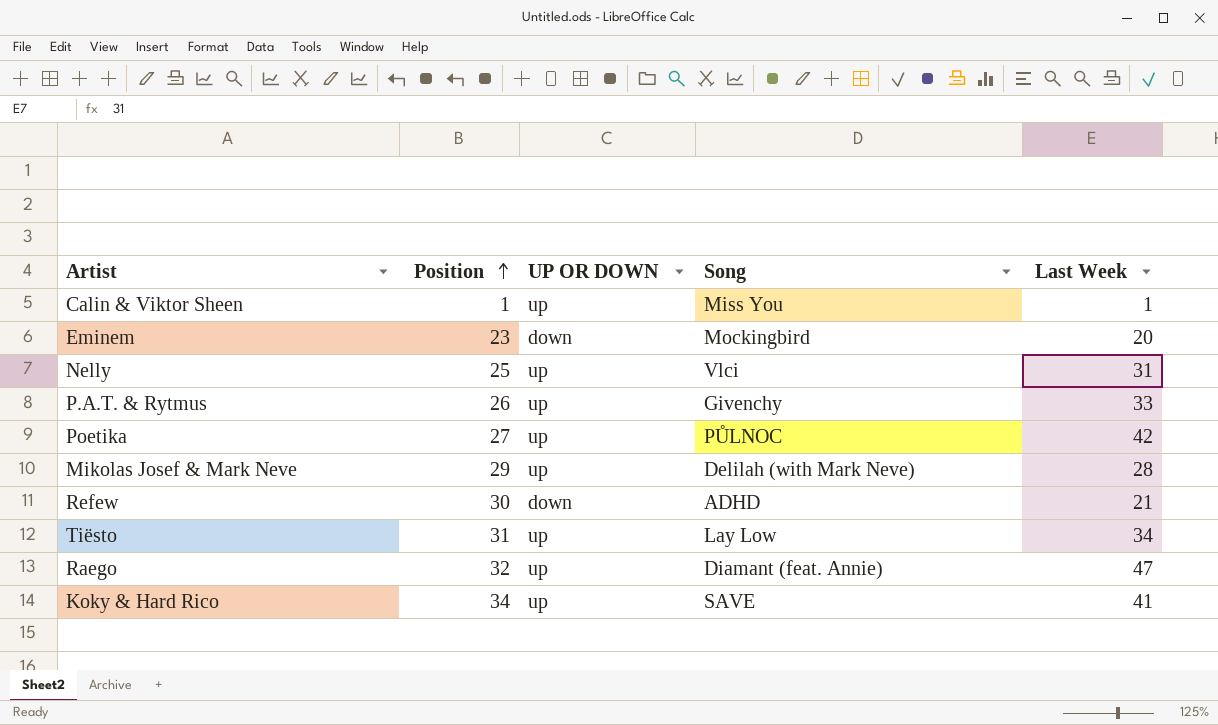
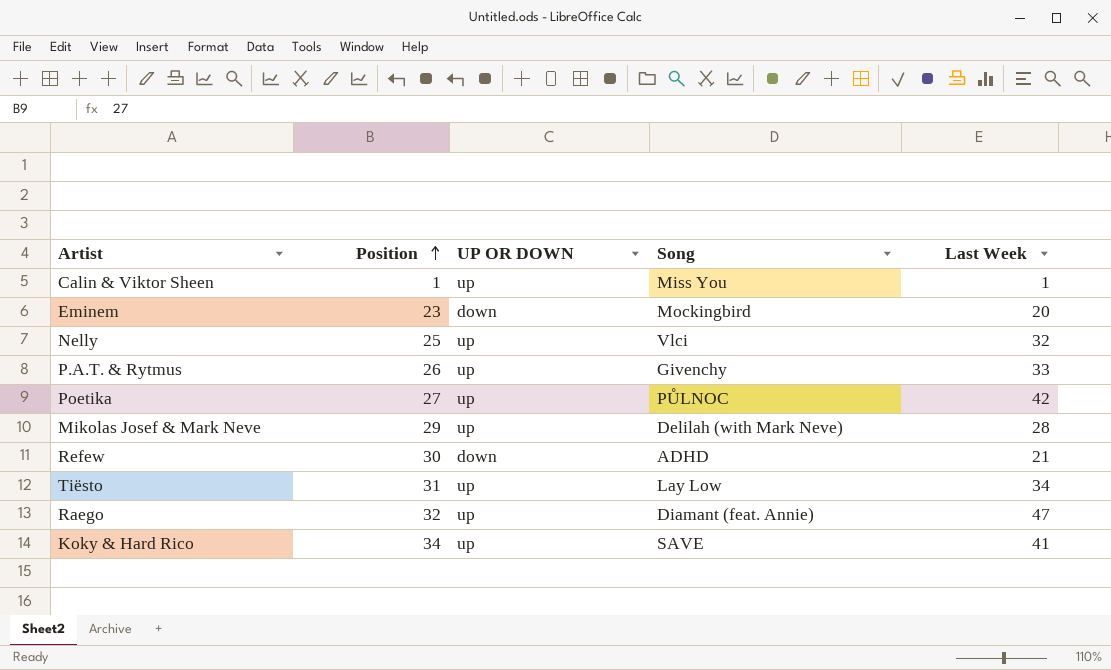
Nelly | Last Week: 31 -> 32

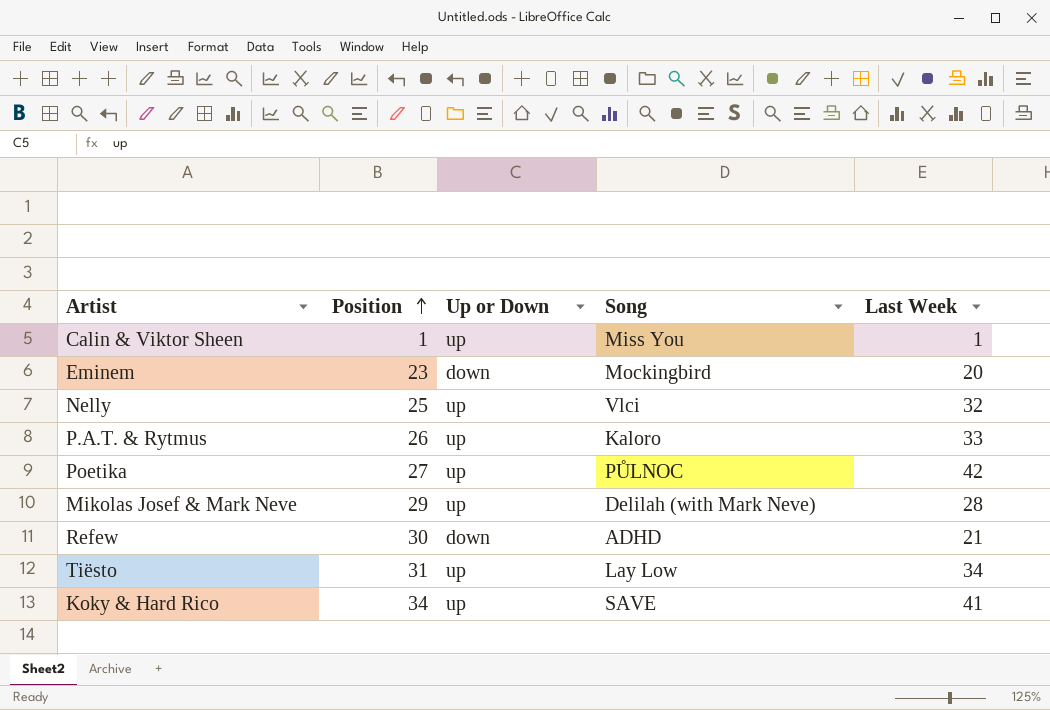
column name: UP OR DOWN -> Up or Down
row Raego: 32 | up | Diamant (feat. Annie) | 47 -> none
P.A.T. & Rytmus | Song: Givenchy -> Kaloro

